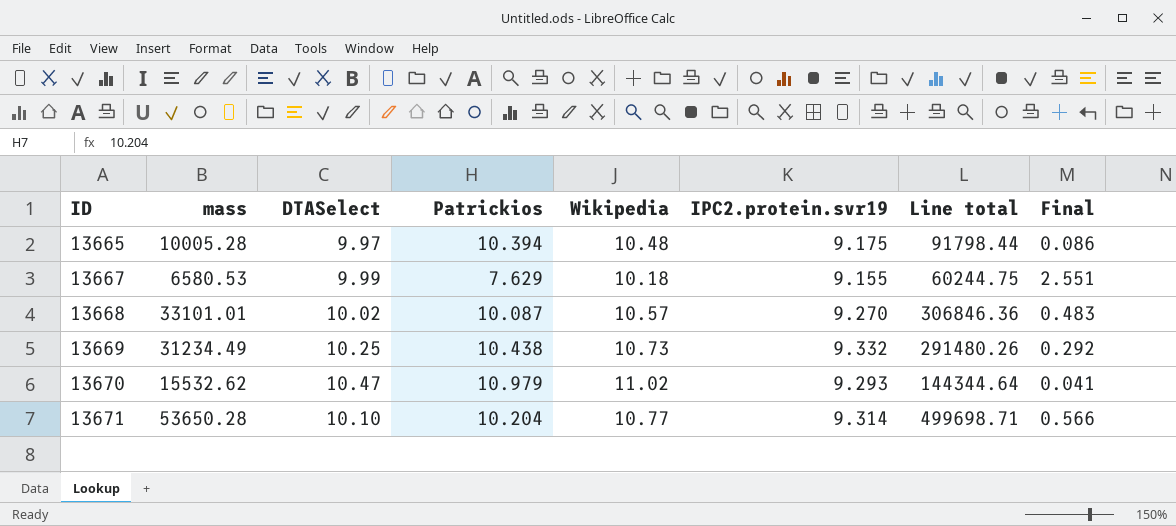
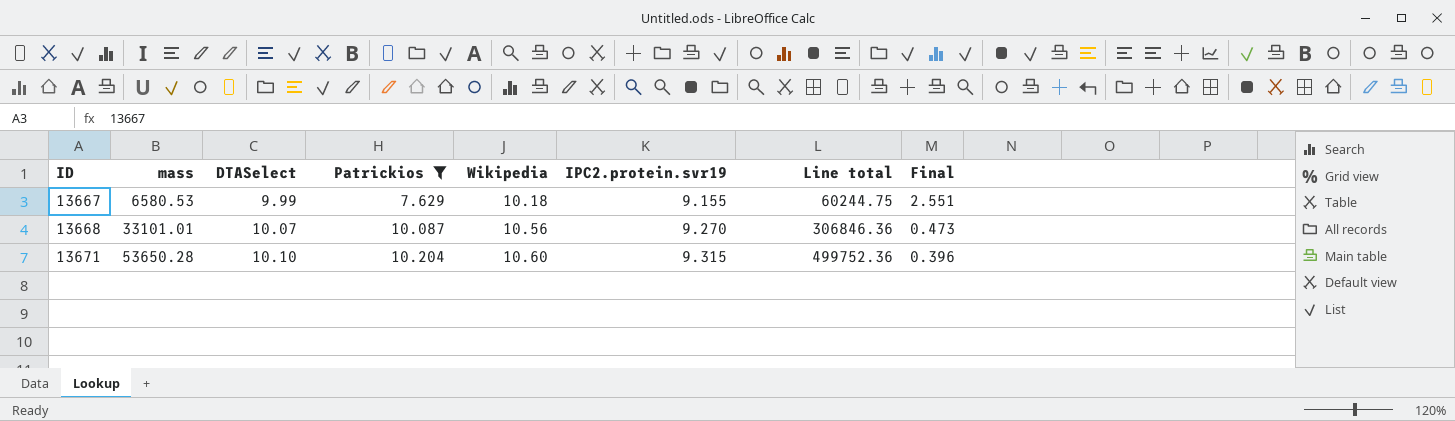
filter: none -> Patrickios <= 10.204
13668 | DTASelect: 10.02 -> 10.07
13668 | Wikipedia: 10.57 -> 10.56
13668 | Final: 0.483 -> 0.473
13671 | Wikipedia: 10.77 -> 10.60
13671 | IPC2.protein.svr19: 9.314 -> 9.315
13671 | Line total: 499698.71 -> 499752.36
13671 | Final: 0.566 -> 0.396

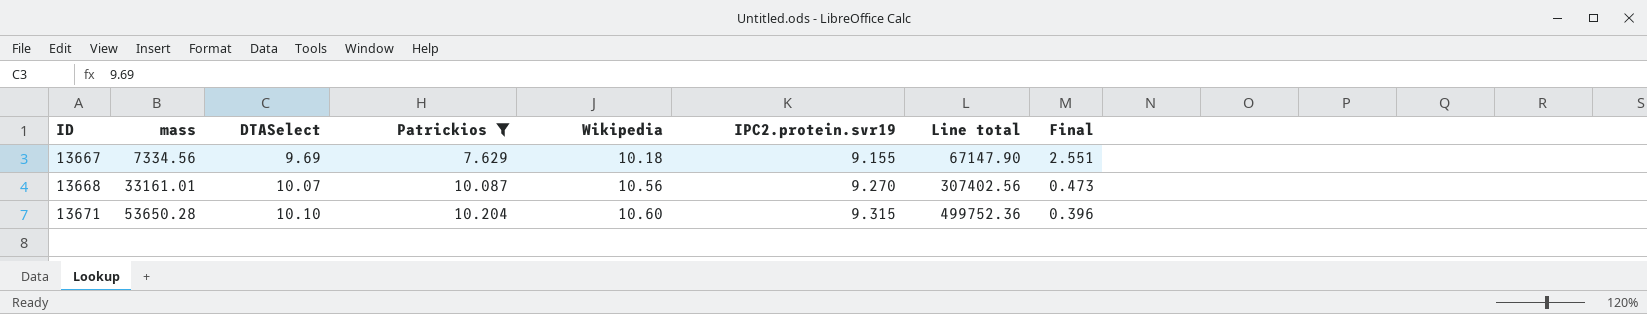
13667 | mass: 6580.53 -> 7334.56
13667 | DTASelect: 9.99 -> 9.69
13667 | Line total: 60244.75 -> 67147.90
13668 | mass: 33101.01 -> 33161.01
13668 | Line total: 306846.36 -> 307402.56

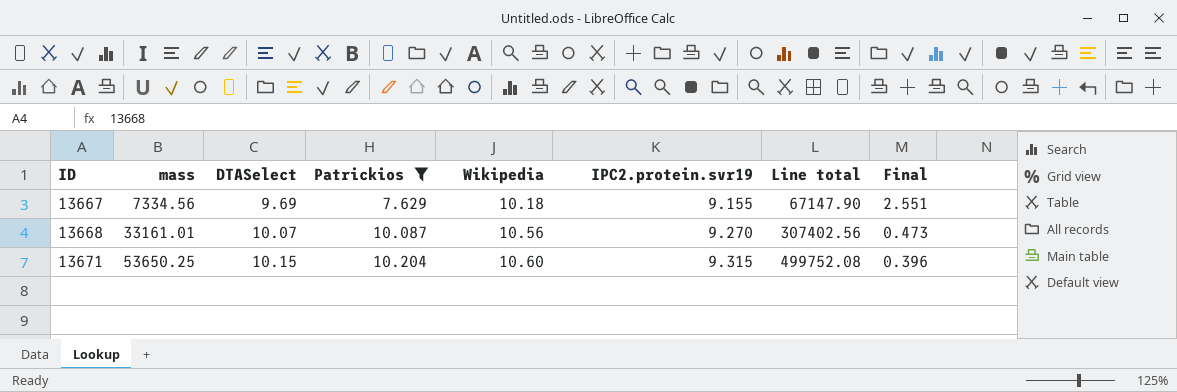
13671 | mass: 53650.28 -> 53650.25
13671 | DTASelect: 10.10 -> 10.15
13671 | Line total: 499752.36 -> 499752.08

